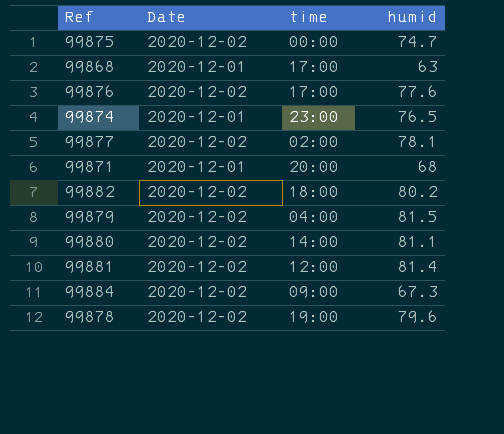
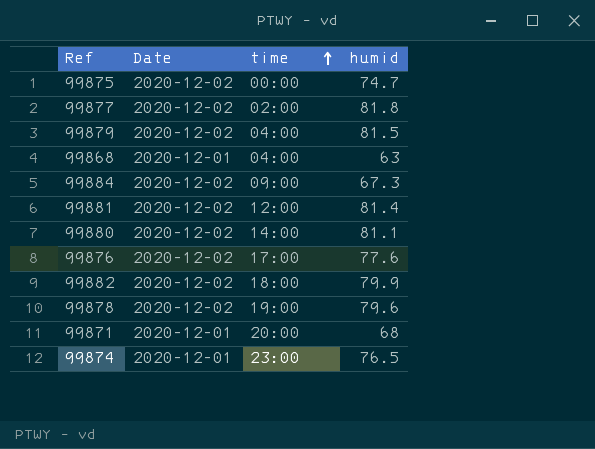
row order: none -> time ascending
99877 | humid: 78.1 -> 81.8
99868 | time: 17:00 -> 04:00
99882 | humid: 80.2 -> 79.9

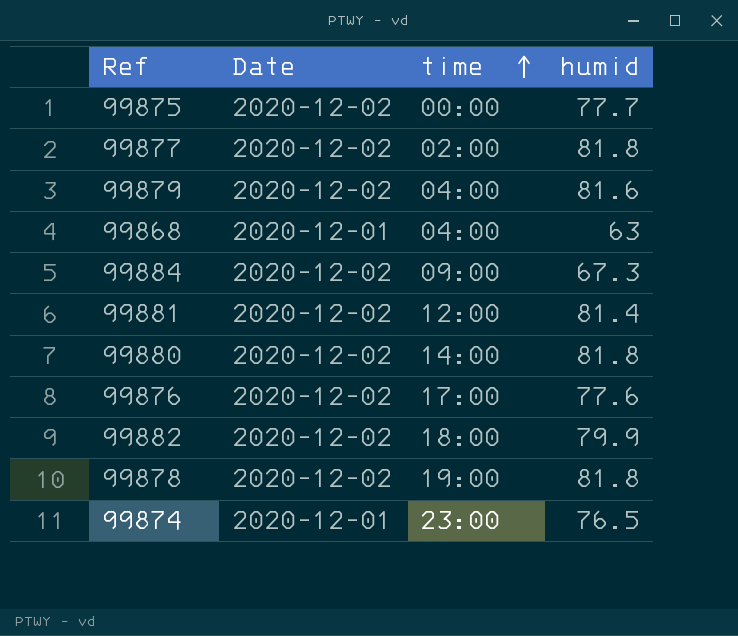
row 99871: 2020-12-01 | 20:00 | 68 -> none
99875 | humid: 74.7 -> 77.7
99879 | humid: 81.5 -> 81.6
99880 | humid: 81.1 -> 81.8
99878 | humid: 79.6 -> 81.8

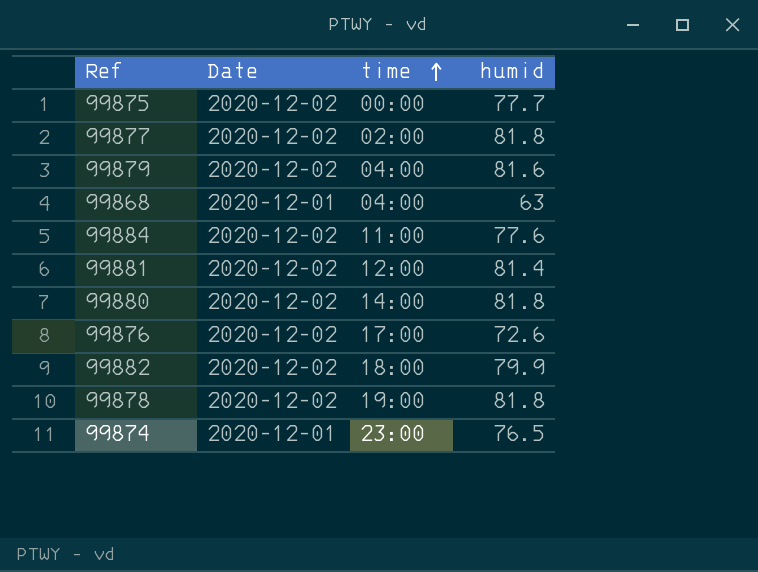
99884 | time: 09:00 -> 11:00
99884 | humid: 67.3 -> 77.6
99876 | humid: 77.6 -> 72.6

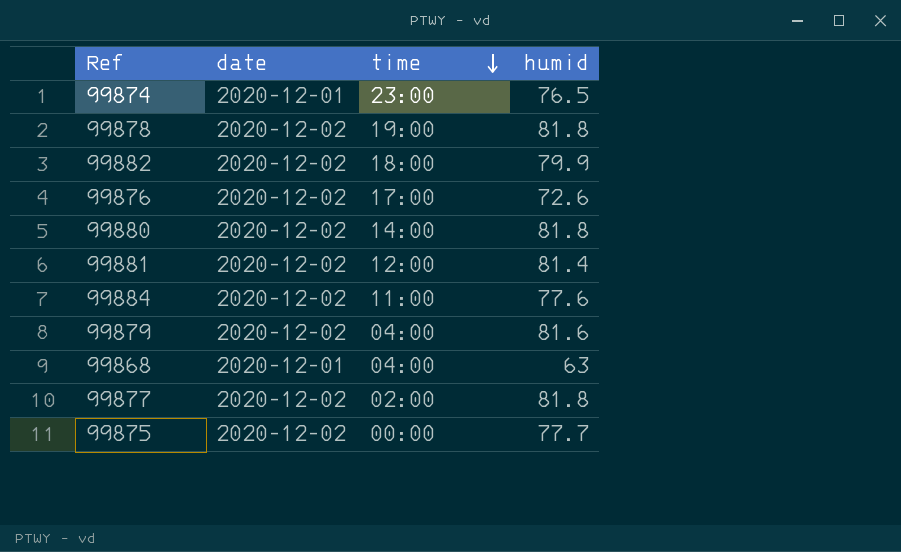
row order: time ascending -> time descending
column name: Date -> date

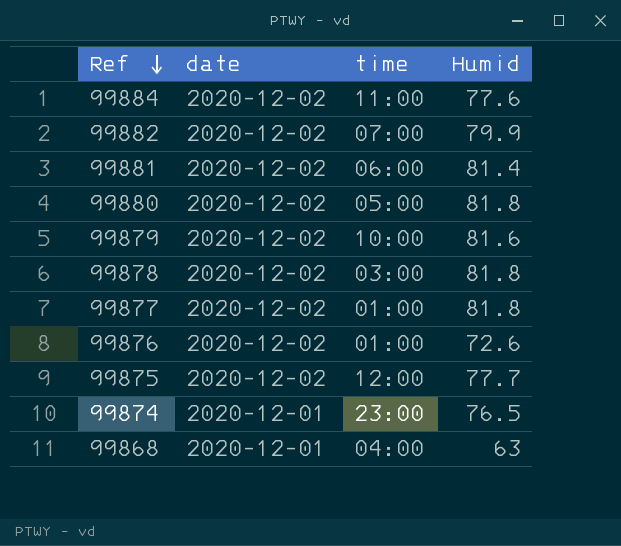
row order: time descending -> Ref descending
column name: humid -> Humid
99882 | time: 18:00 -> 07:00
99881 | time: 12:00 -> 06:00
99880 | time: 14:00 -> 05:00
99879 | time: 04:00 -> 10:00
99878 | time: 19:00 -> 03:00
99877 | time: 02:00 -> 01:00
99876 | time: 17:00 -> 01:00
99875 | time: 00:00 -> 12:00

